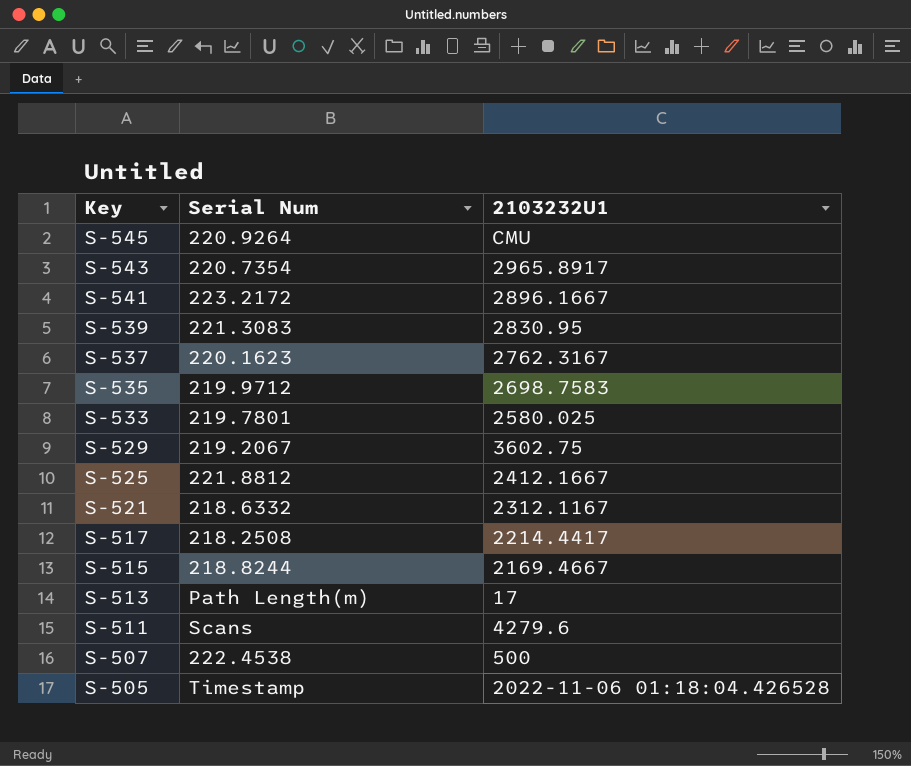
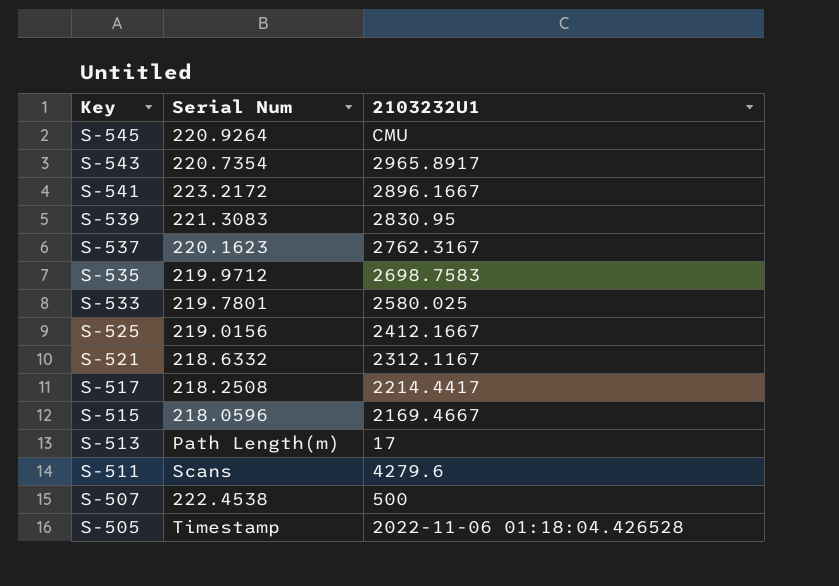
row S-529: 219.2067 | 3602.75 -> none
S-525 | Serial Num: 221.8812 -> 219.0156
S-515 | Serial Num: 218.8244 -> 218.0596

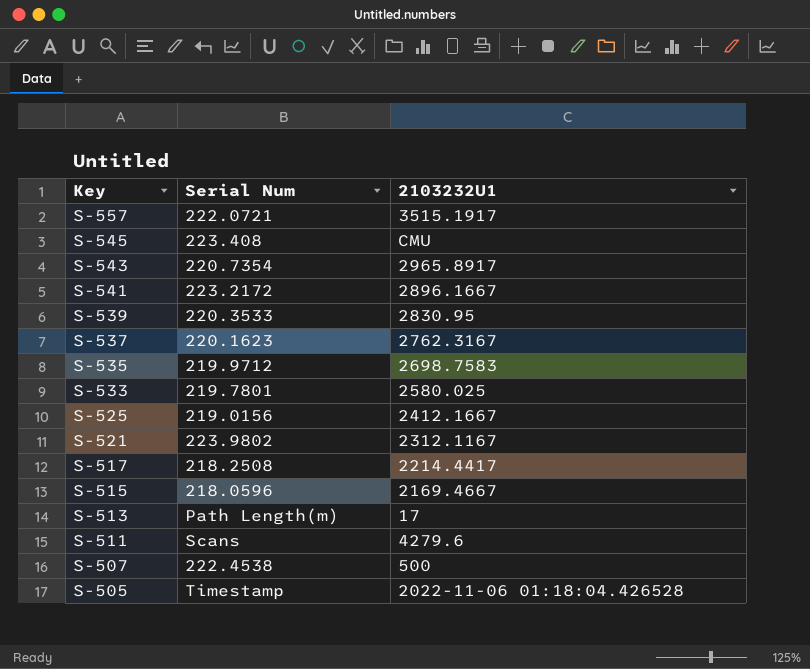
row S-557: none -> 222.0721 | 3515.1917
S-545 | Serial Num: 220.9264 -> 223.408
S-539 | Serial Num: 221.3083 -> 220.3533
S-521 | Serial Num: 218.6332 -> 223.9802

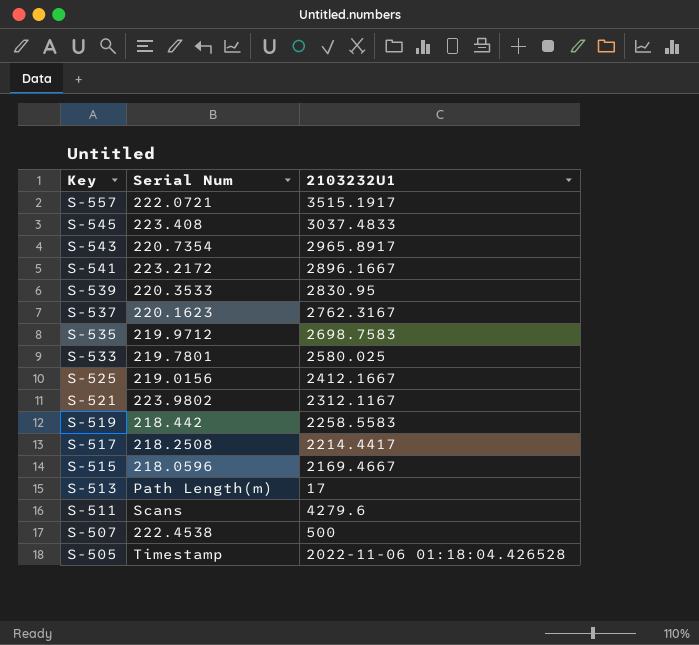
S-545 | 2103232U1: CMU -> 3037.4833
row S-519: none -> 218.442 | 2258.5583

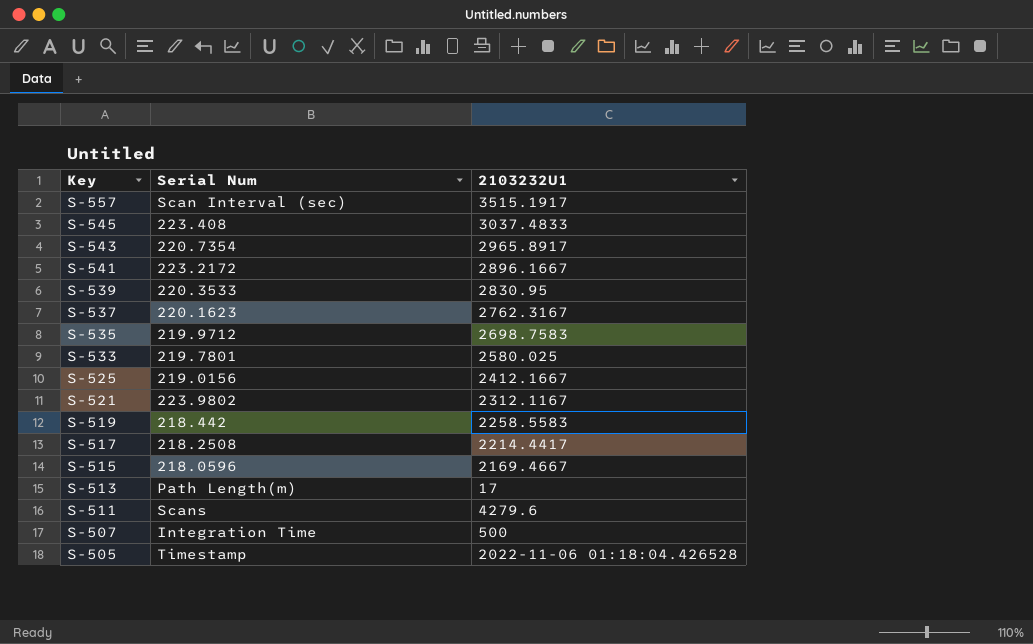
S-557 | Serial Num: 222.0721 -> Scan Interval (sec)
S-507 | Serial Num: 222.4538 -> Integration Time

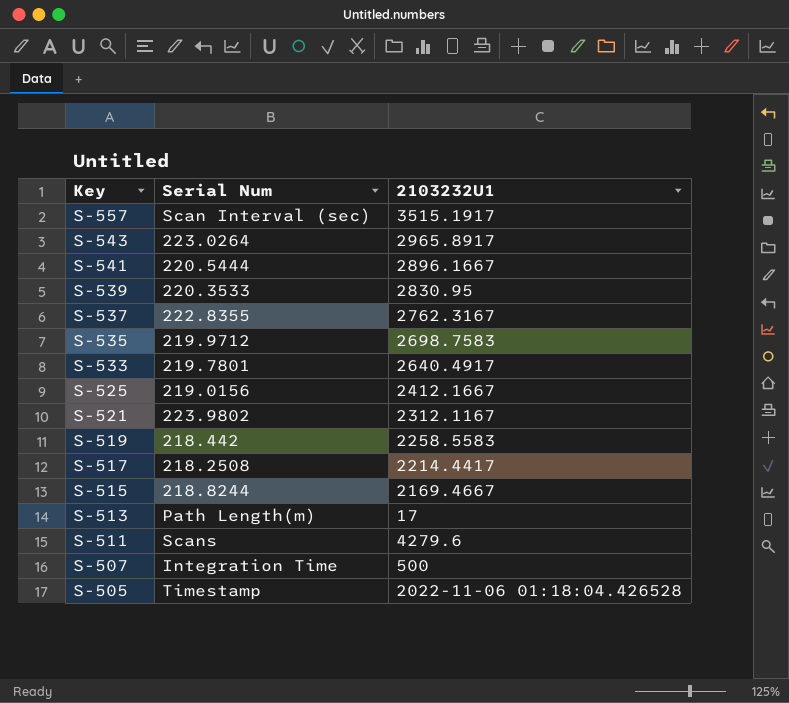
row S-545: 223.408 | 3037.4833 -> none
S-543 | Serial Num: 220.7354 -> 223.0264
S-541 | Serial Num: 223.2172 -> 220.5444
S-537 | Serial Num: 220.1623 -> 222.8355
S-533 | 2103232U1: 2580.025 -> 2640.4917
S-515 | Serial Num: 218.0596 -> 218.8244

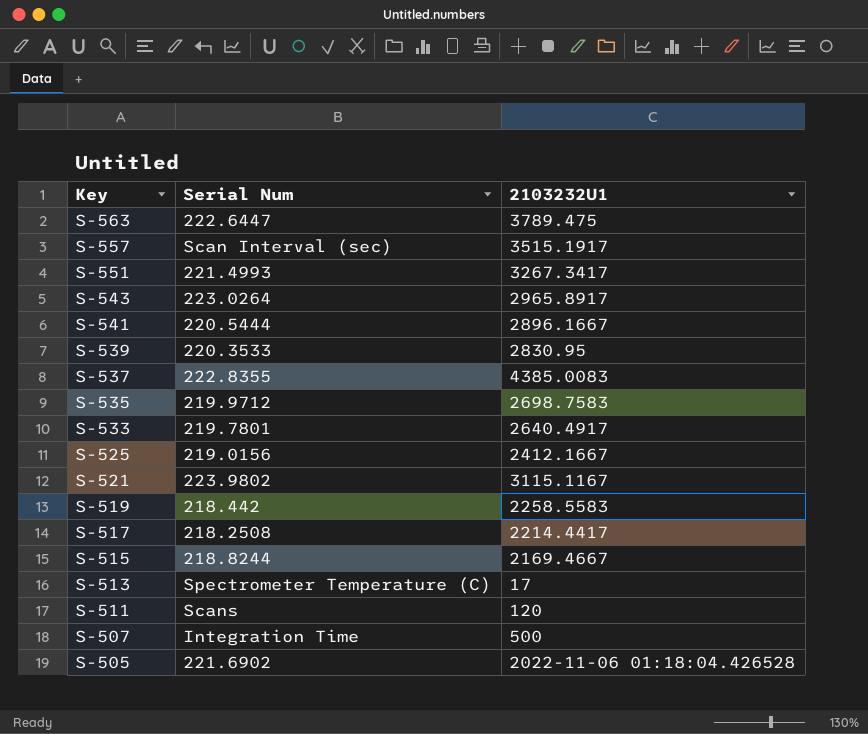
row S-563: none -> 222.6447 | 3789.475
row S-551: none -> 221.4993 | 3267.3417
S-537 | 2103232U1: 2762.3167 -> 4385.0083
S-521 | 2103232U1: 2312.1167 -> 3115.1167
S-513 | Serial Num: Path Length(m) -> Spectrometer Temperature (C)
S-511 | 2103232U1: 4279.6 -> 120
S-505 | Serial Num: Timestamp -> 221.6902

